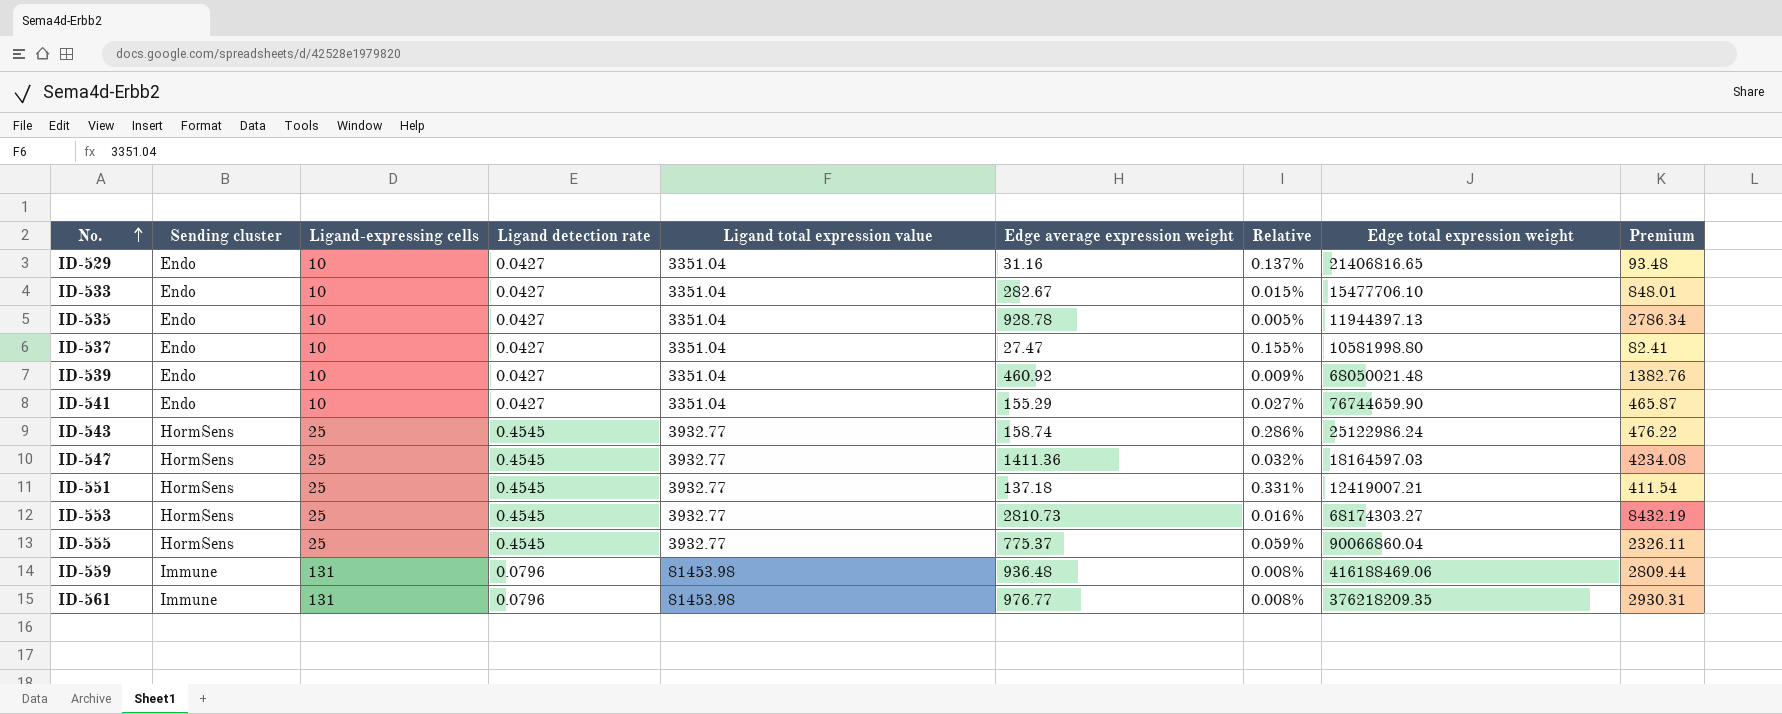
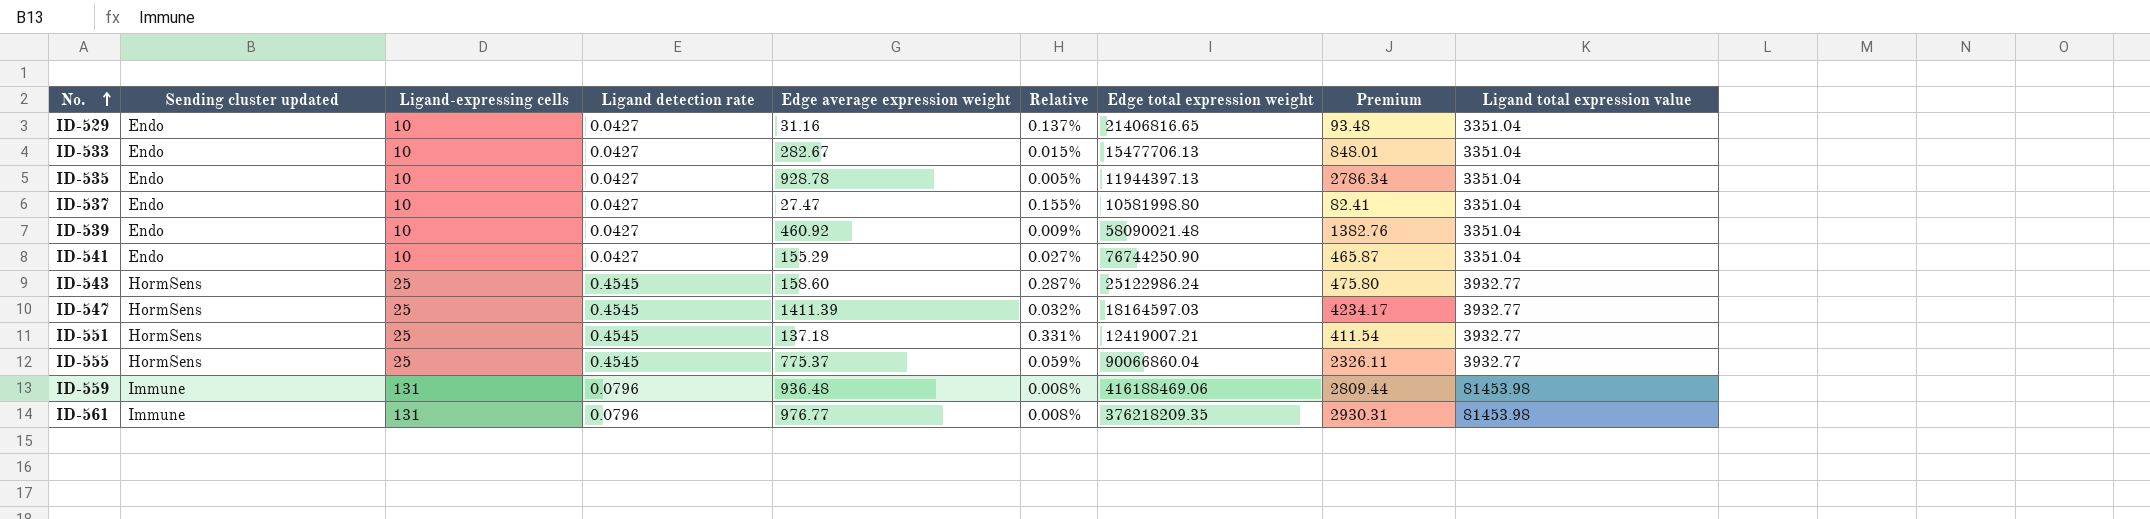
column name: Sending cluster -> Sending cluster updated
column Ligand total expression value | position: 5 -> 9
row ID-553: HormSens | 25 | 0.4545 | 3932.77 | 2810.73 | 0.016% | 68174303.27 | 8432.19 -> none
ID-533 | Edge total expression weight: 15477706.10 -> 15477706.13
ID-539 | Edge total expression weight: 68050021.48 -> 58090021.48
ID-541 | Edge total expression weight: 76744659.90 -> 76744250.90
ID-543 | Edge average expression weight: 158.74 -> 158.60
ID-543 | Relative: 0.286% -> 0.287%
ID-543 | Premium: 476.22 -> 475.80
ID-547 | Edge average expression weight: 1411.36 -> 1411.39
ID-547 | Premium: 4234.08 -> 4234.17

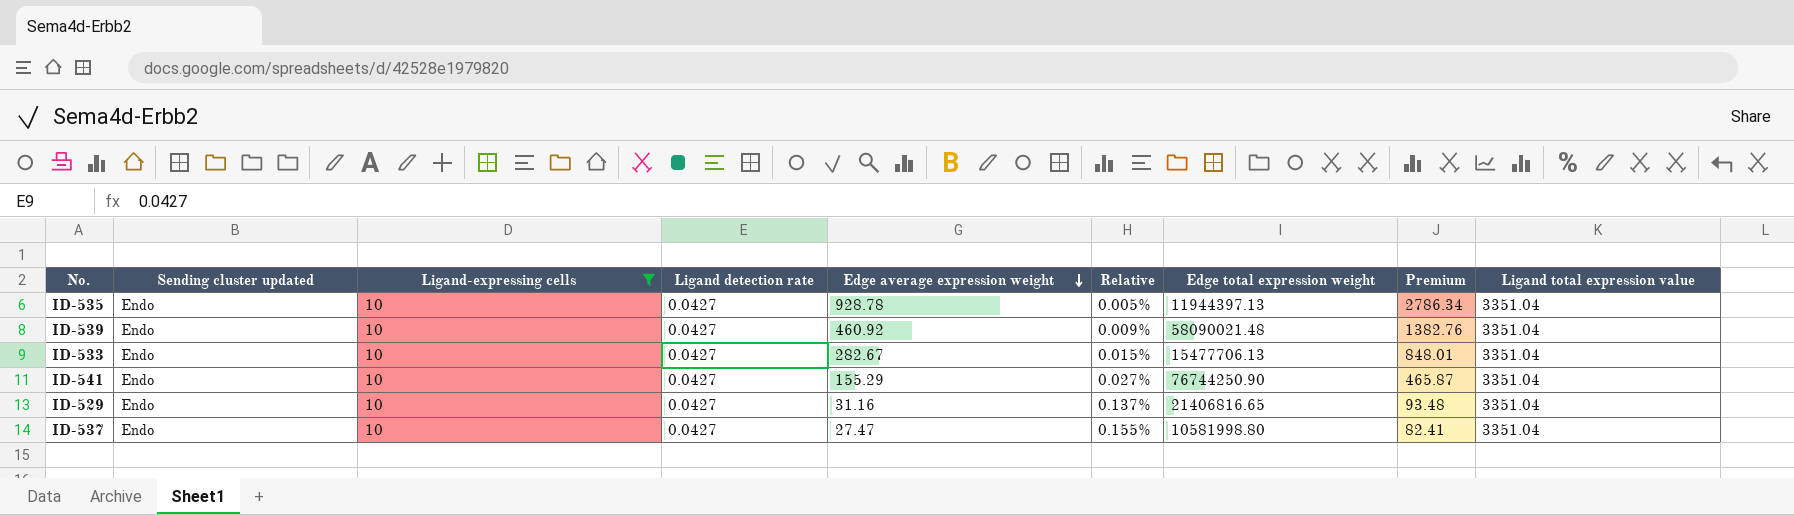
filter: none -> Ligand-expressing cells = 10
row order: No. ascending -> Edge average expression weight descending

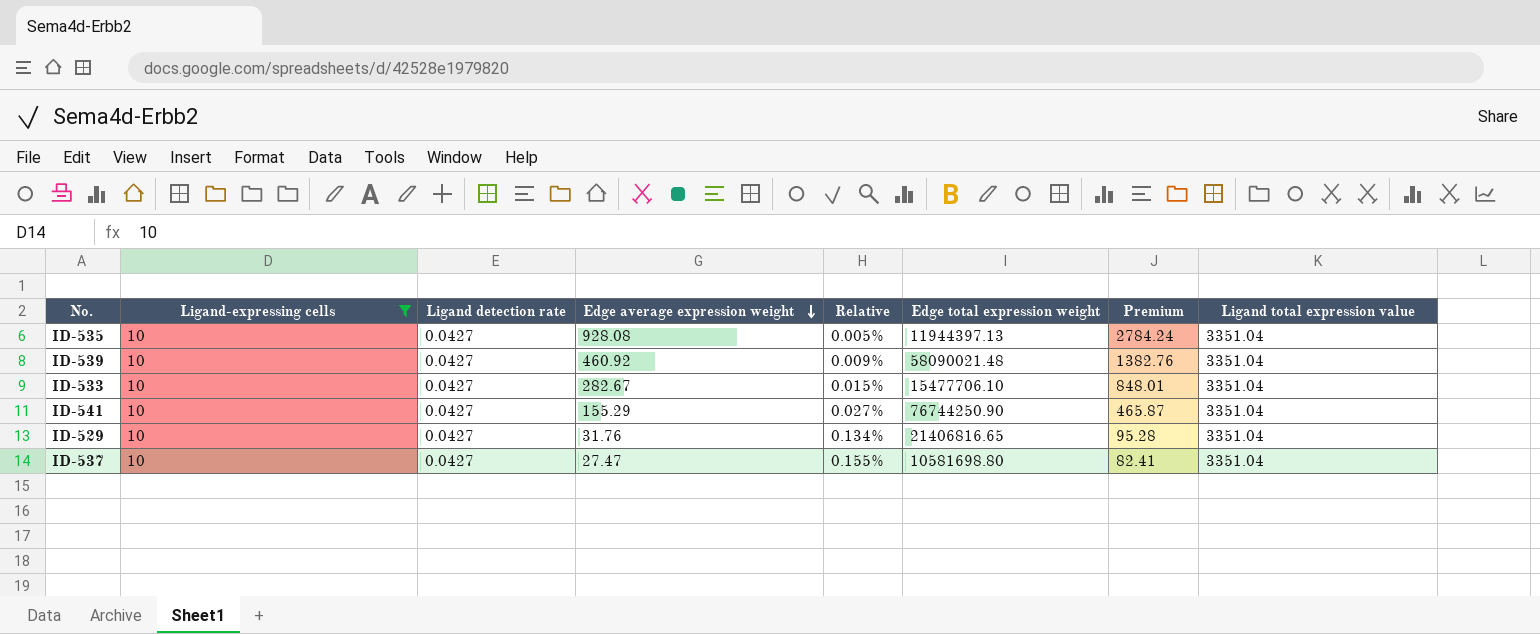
column Sending cluster updated | position: 2 -> none
ID-535 | Edge average expression weight: 928.78 -> 928.08
ID-535 | Premium: 2786.34 -> 2784.24
ID-533 | Edge total expression weight: 15477706.13 -> 15477706.10
ID-529 | Edge average expression weight: 31.16 -> 31.76
ID-529 | Relative: 0.137% -> 0.134%
ID-529 | Premium: 93.48 -> 95.28
ID-537 | Edge total expression weight: 10581998.80 -> 10581698.80

